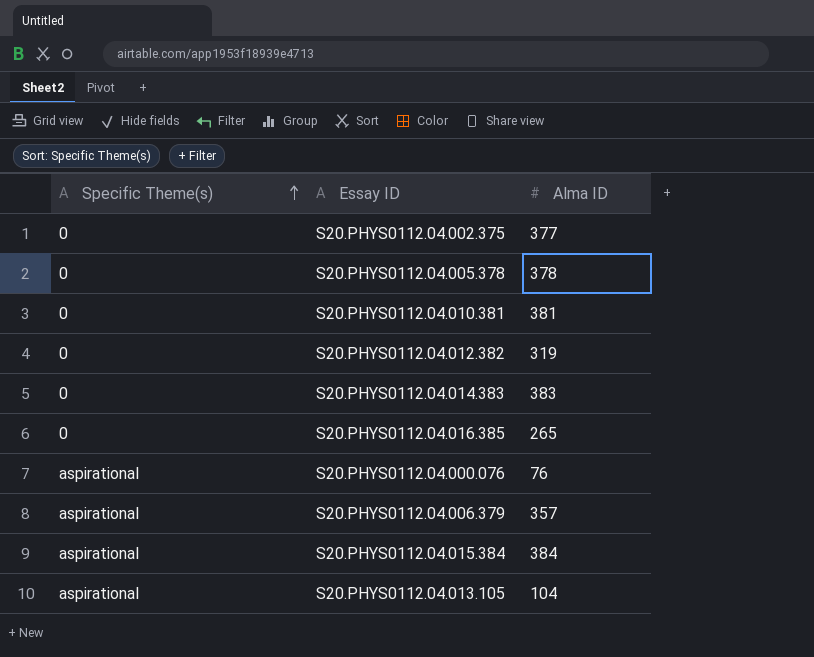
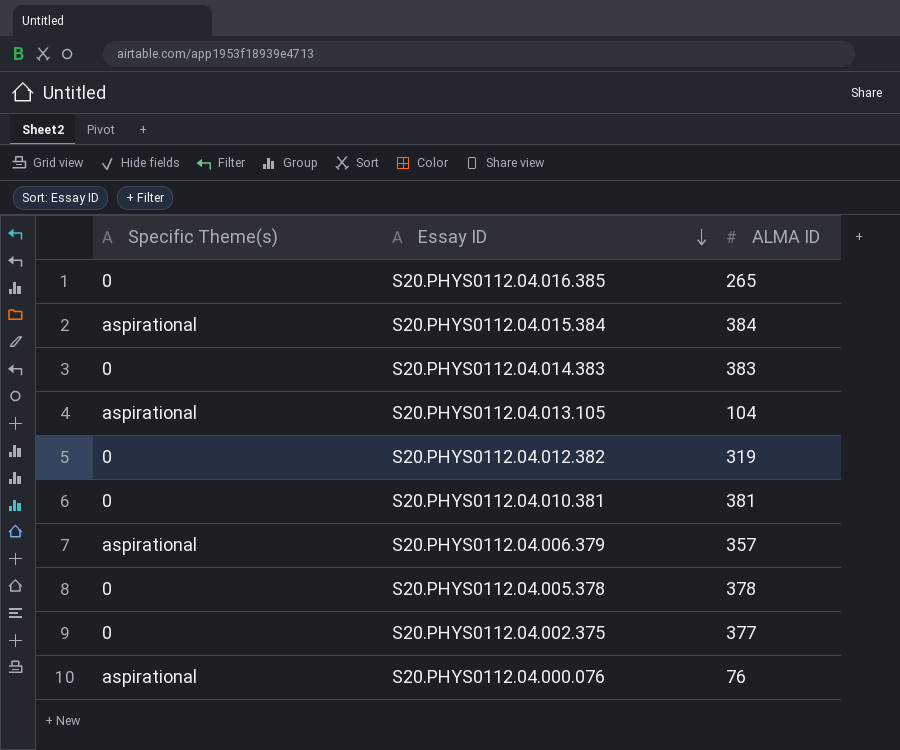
row order: Specific Theme(s) ascending -> Essay ID descending
column name: Alma ID -> ALMA ID

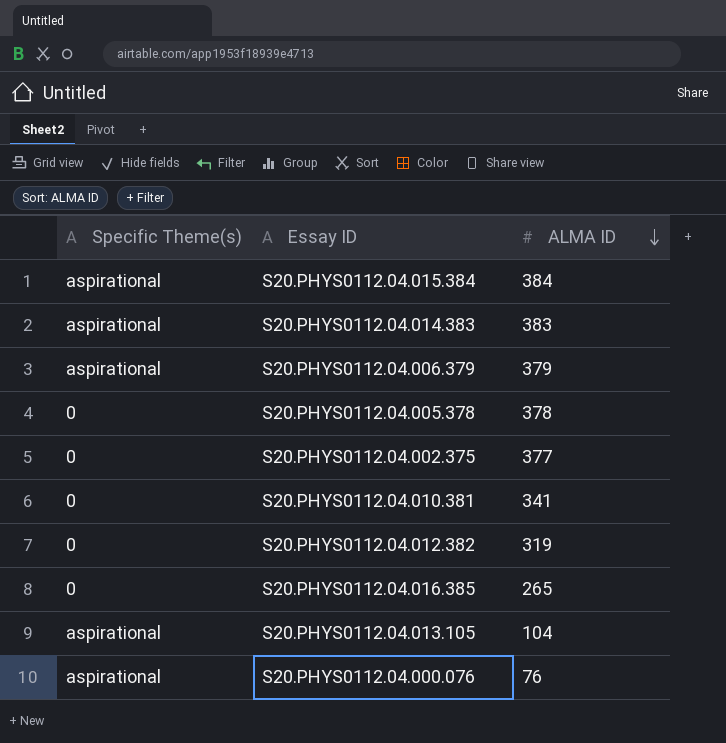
row order: Essay ID descending -> ALMA ID descending
S20.PHYS0112.04.014.383 | Specific Theme(s): 0 -> aspirational
S20.PHYS0112.04.006.379 | ALMA ID: 357 -> 379
S20.PHYS0112.04.010.381 | ALMA ID: 381 -> 341

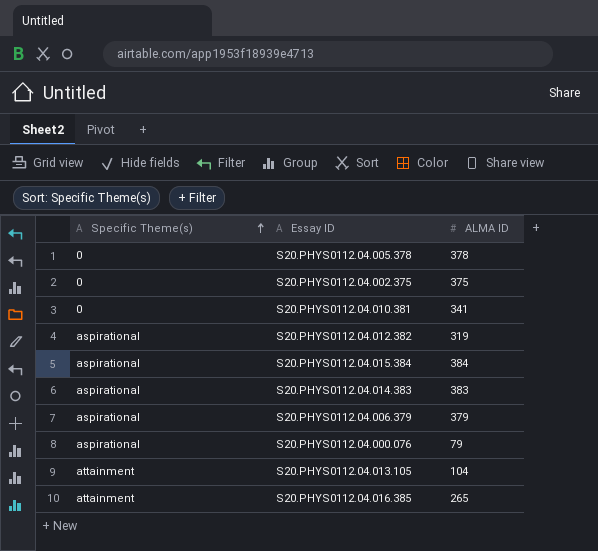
row order: ALMA ID descending -> Specific Theme(s) ascending
S20.PHYS0112.04.002.375 | ALMA ID: 377 -> 375
S20.PHYS0112.04.012.382 | Specific Theme(s): 0 -> aspirational
S20.PHYS0112.04.000.076 | ALMA ID: 76 -> 79
S20.PHYS0112.04.013.105 | Specific Theme(s): aspirational -> attainment
S20.PHYS0112.04.016.385 | Specific Theme(s): 0 -> attainment

